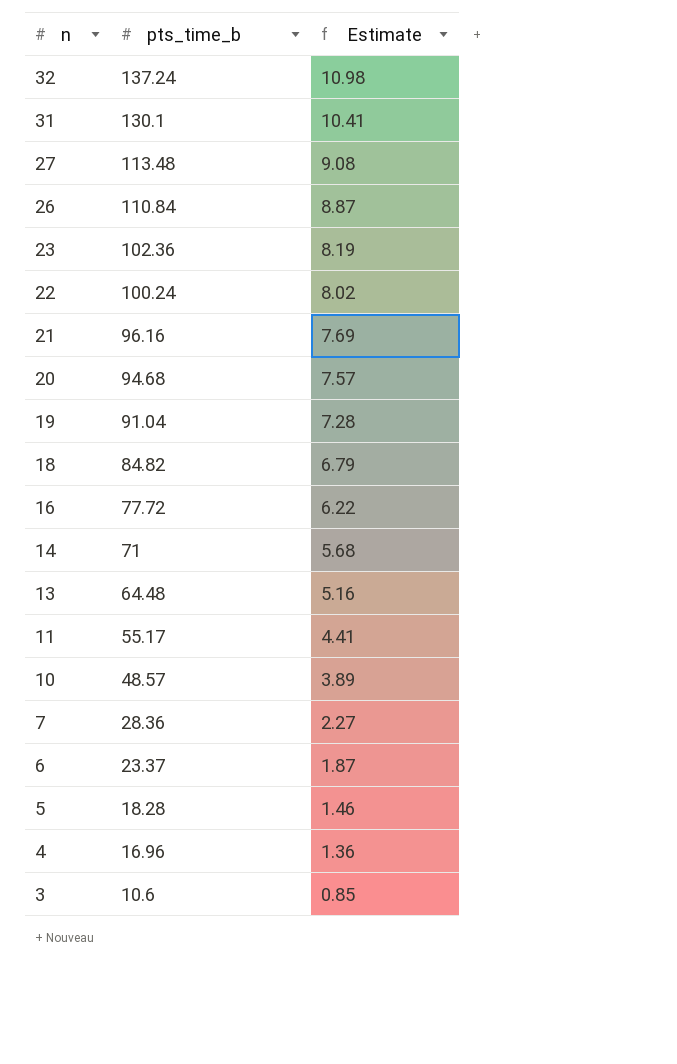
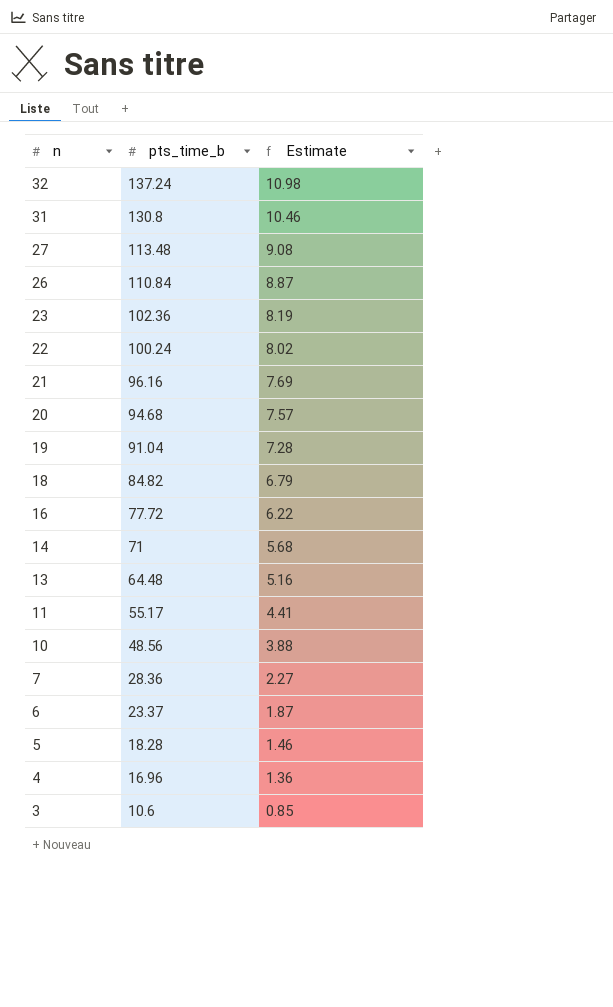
31 | pts_time_b: 130.1 -> 130.8
31 | Estimate: 10.41 -> 10.46
10 | pts_time_b: 48.57 -> 48.56
10 | Estimate: 3.89 -> 3.88

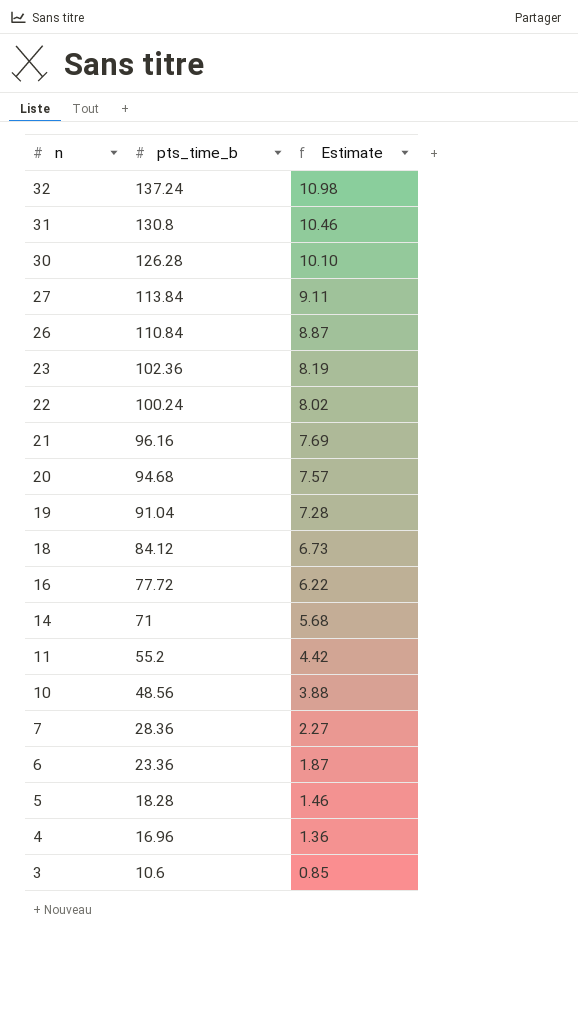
row 13: 64.48 | 5.16 -> none
row 30: none -> 126.28 | 10.10
27 | pts_time_b: 113.48 -> 113.84
27 | Estimate: 9.08 -> 9.11
18 | pts_time_b: 84.82 -> 84.12
18 | Estimate: 6.79 -> 6.73
11 | pts_time_b: 55.17 -> 55.2
11 | Estimate: 4.41 -> 4.42
6 | pts_time_b: 23.37 -> 23.36

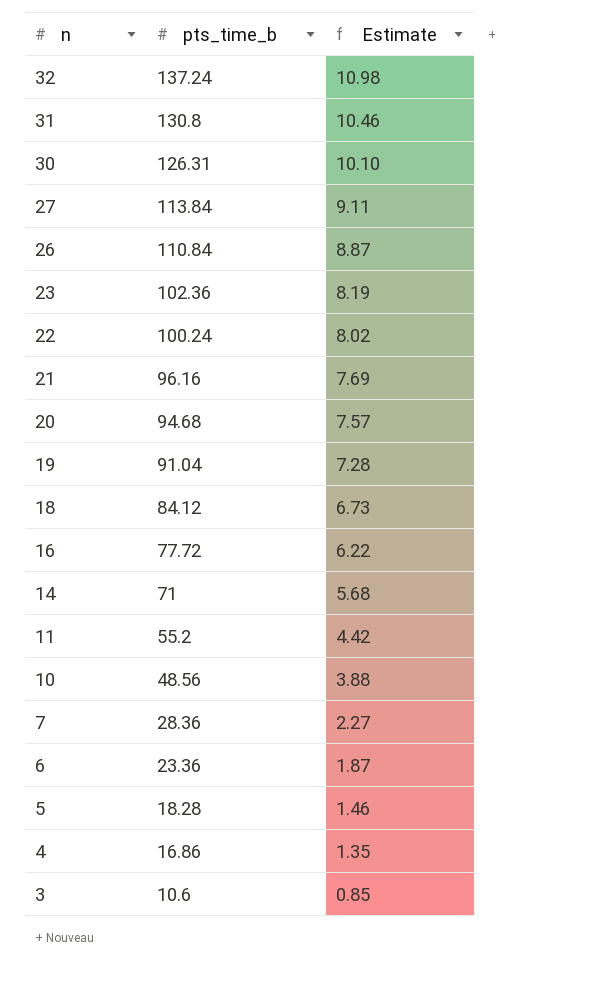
30 | pts_time_b: 126.28 -> 126.31
4 | pts_time_b: 16.96 -> 16.86
4 | Estimate: 1.36 -> 1.35

